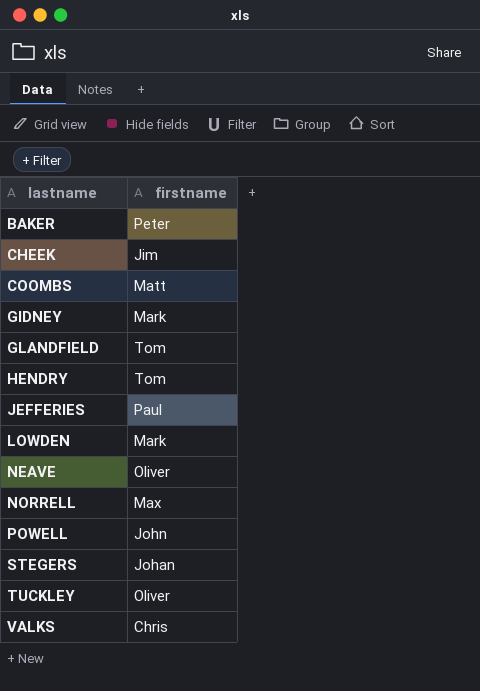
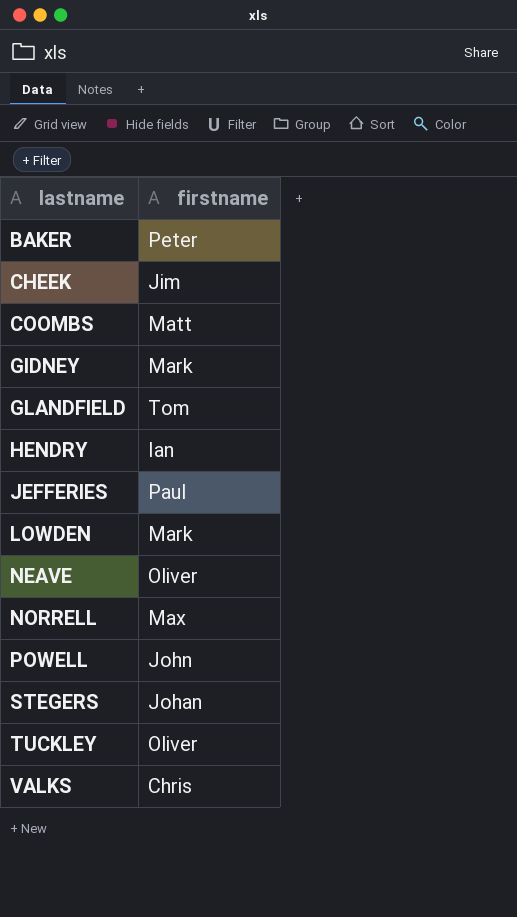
HENDRY | firstname: Tom -> Ian

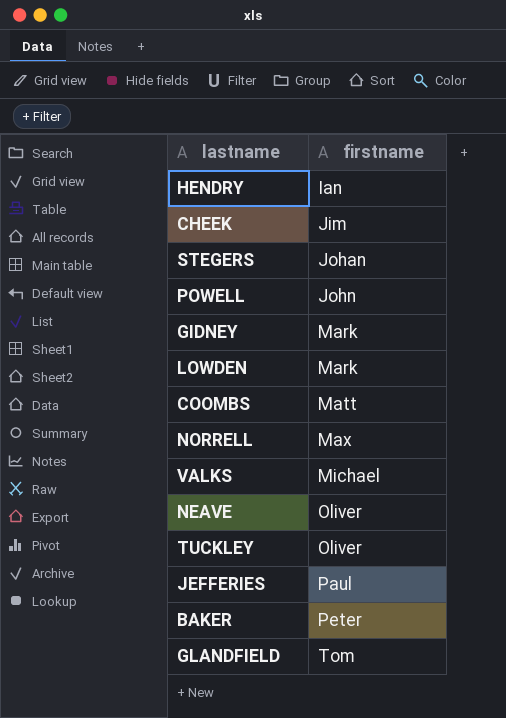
row order: lastname ascending -> firstname ascending
VALKS | firstname: Chris -> Michael

